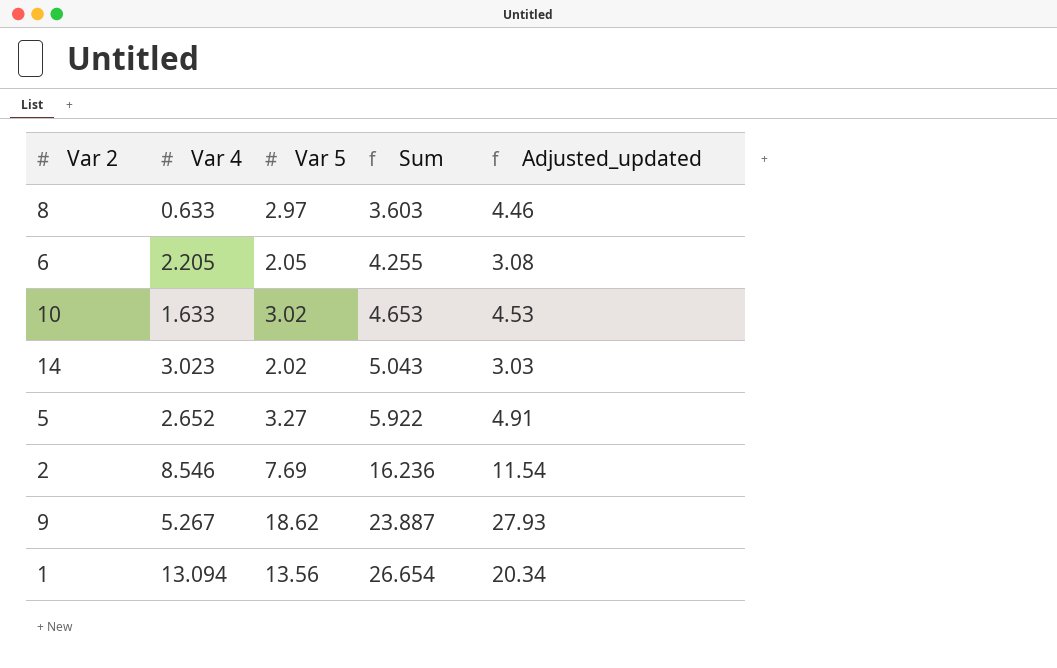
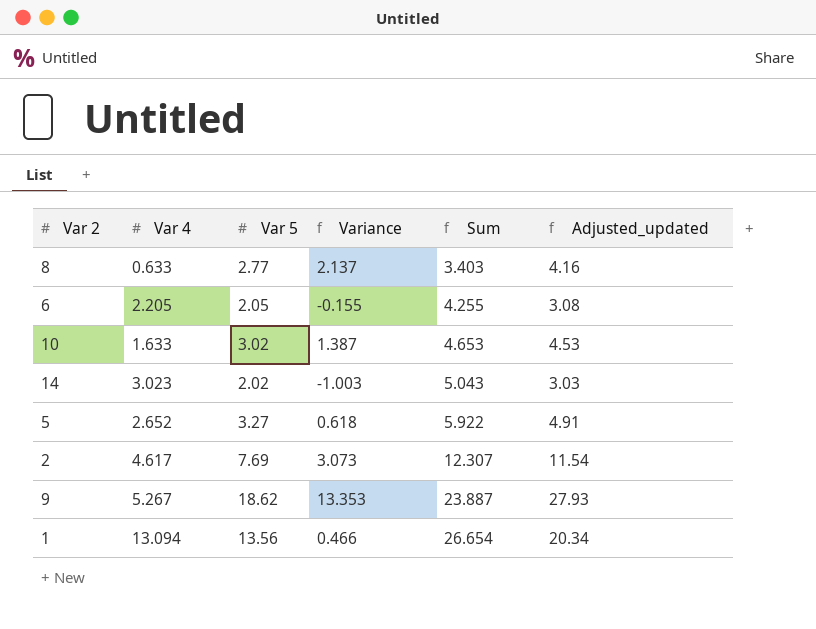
column Variance | formula: none -> [Var 5] - [Var 4]
8 | Var 5: 2.97 -> 2.77
8 | Sum: 3.603 -> 3.403
8 | Adjusted_updated: 4.46 -> 4.16
2 | Var 4: 8.546 -> 4.617
2 | Sum: 16.236 -> 12.307

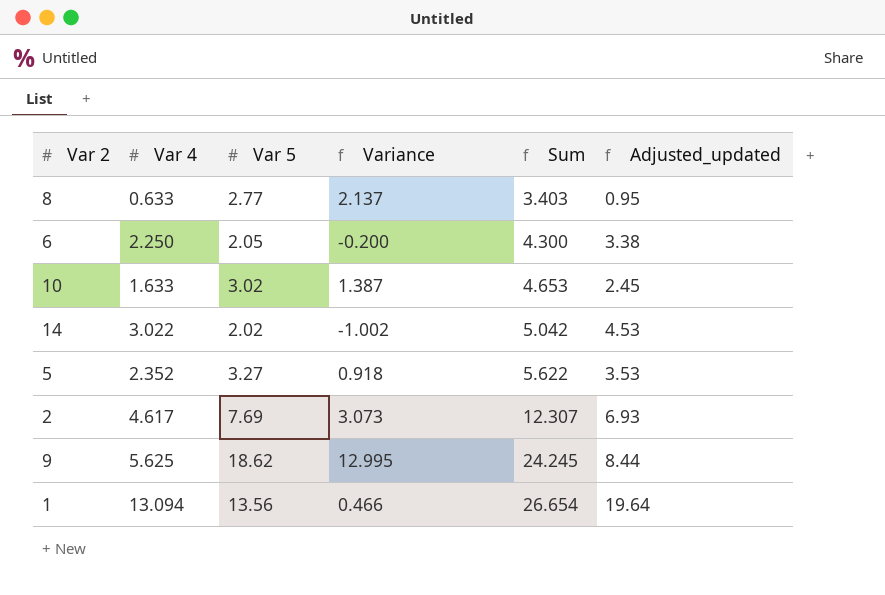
column Adjusted_updated | formula: [Var 5] * 1.5 -> [Var 4] * 1.5
6 | Var 4: 2.205 -> 2.250
6 | Variance: -0.155 -> -0.200
6 | Sum: 4.255 -> 4.300
14 | Var 4: 3.023 -> 3.022
14 | Variance: -1.003 -> -1.002
14 | Sum: 5.043 -> 5.042
5 | Var 4: 2.652 -> 2.352
5 | Variance: 0.618 -> 0.918
5 | Sum: 5.922 -> 5.622
9 | Var 4: 5.267 -> 5.625
9 | Variance: 13.353 -> 12.995
9 | Sum: 23.887 -> 24.245

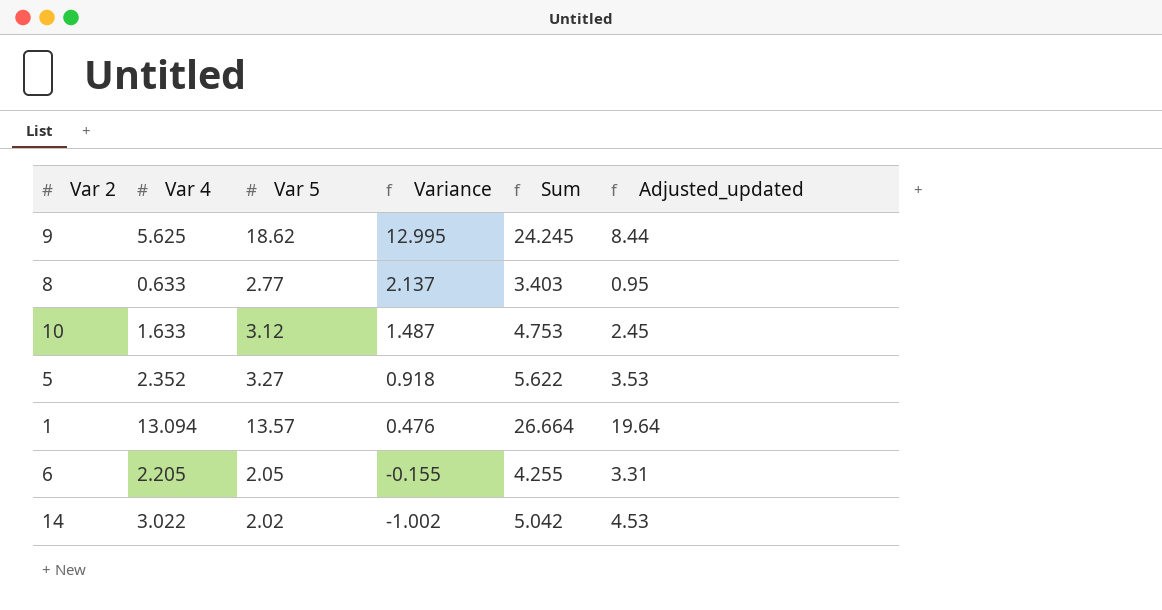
row order: Sum ascending -> Variance descending
row 2: 4.617 | 7.69 | 3.073 | 12.307 | 6.93 -> none
10 | Var 5: 3.02 -> 3.12
10 | Variance: 1.387 -> 1.487
10 | Sum: 4.653 -> 4.753
1 | Var 5: 13.56 -> 13.57
1 | Variance: 0.466 -> 0.476
1 | Sum: 26.654 -> 26.664
6 | Var 4: 2.250 -> 2.205
6 | Variance: -0.200 -> -0.155
6 | Sum: 4.300 -> 4.255
6 | Adjusted_updated: 3.38 -> 3.31

